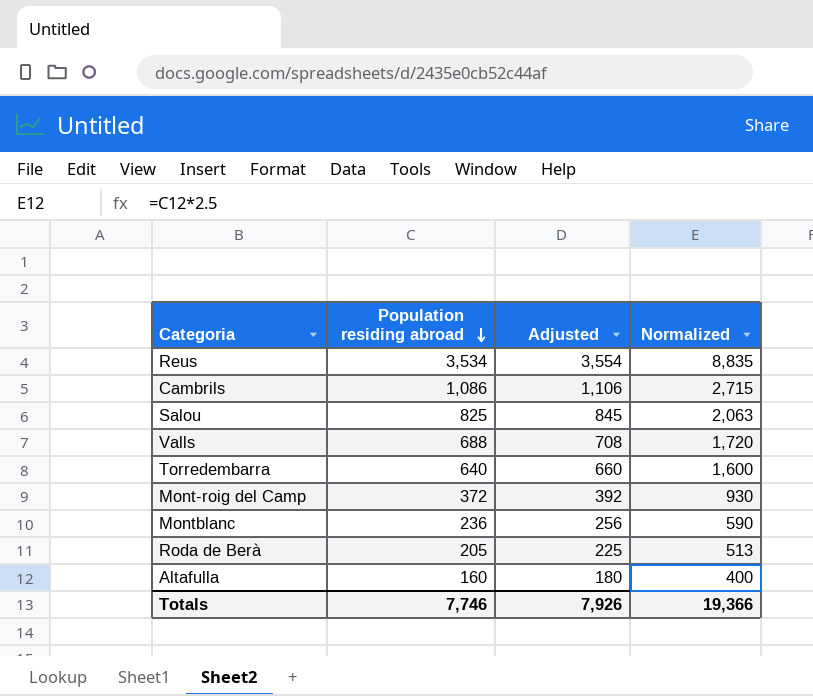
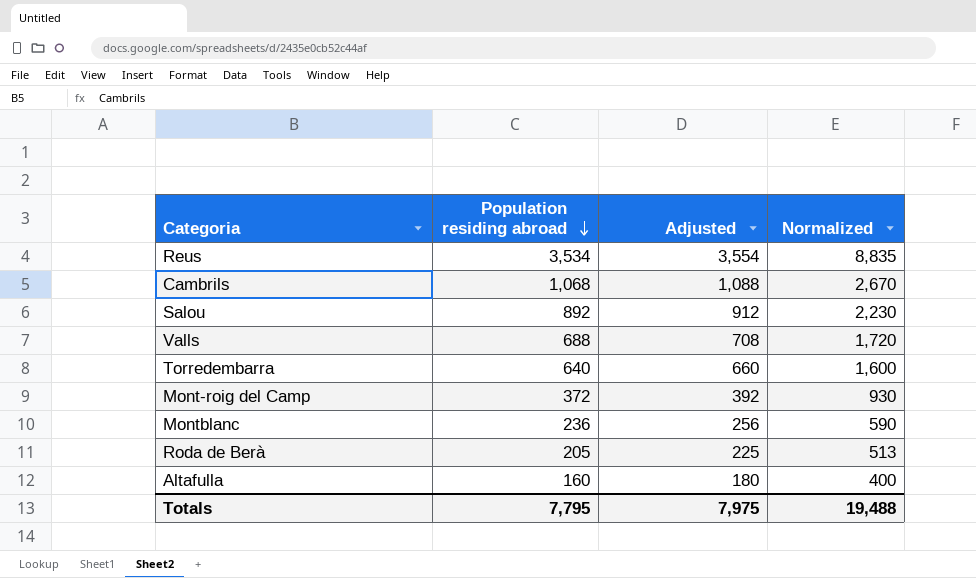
Cambrils | Population residing abroad: 1,086 -> 1,068
Cambrils | Adjusted: 1,106 -> 1,088
Cambrils | Normalized: 2,715 -> 2,670
Salou | Population residing abroad: 825 -> 892
Salou | Adjusted: 845 -> 912
Salou | Normalized: 2,063 -> 2,230
Totals | Population residing abroad: 7,746 -> 7,795
Totals | Adjusted: 7,926 -> 7,975
Totals | Normalized: 19,366 -> 19,488

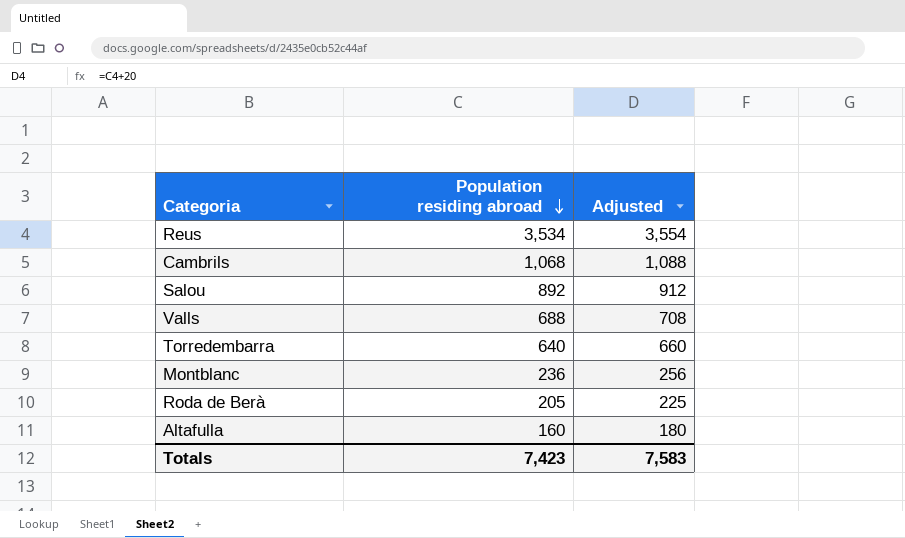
column Normalized | formula: [Population residing abroad] * 2.5 -> none
row Mont-roig del Camp: 372 | 392 | 930 -> none
Totals | Population residing abroad: 7,795 -> 7,423
Totals | Adjusted: 7,975 -> 7,583

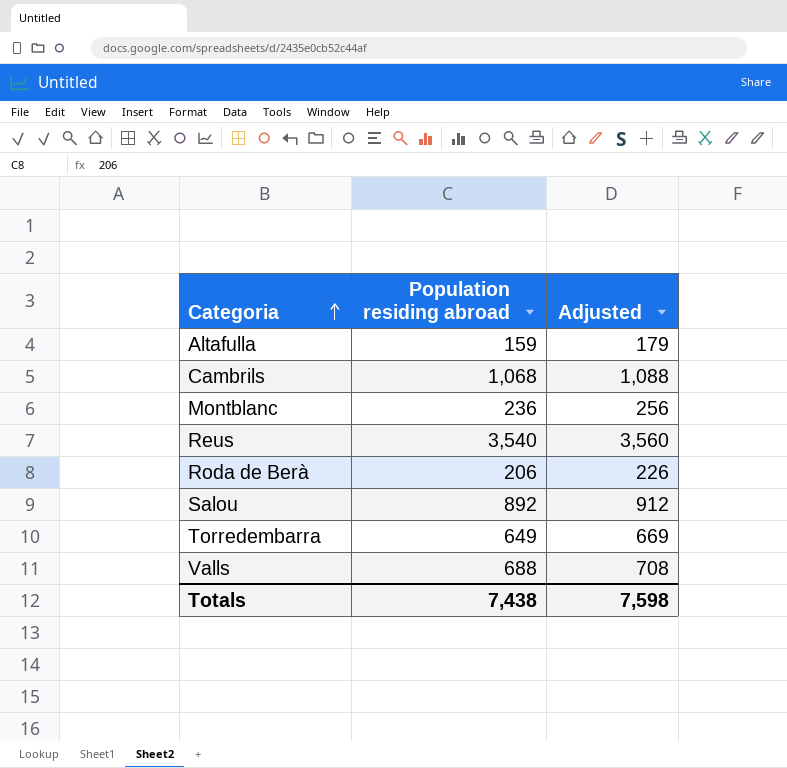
row order: Population residing abroad descending -> Categoria ascending
Altafulla | Population residing abroad: 160 -> 159
Altafulla | Adjusted: 180 -> 179
Reus | Population residing abroad: 3,534 -> 3,540
Reus | Adjusted: 3,554 -> 3,560
Roda de Berà | Population residing abroad: 205 -> 206
Roda de Berà | Adjusted: 225 -> 226
Torredembarra | Population residing abroad: 640 -> 649
Torredembarra | Adjusted: 660 -> 669
Totals | Population residing abroad: 7,423 -> 7,438
Totals | Adjusted: 7,583 -> 7,598

